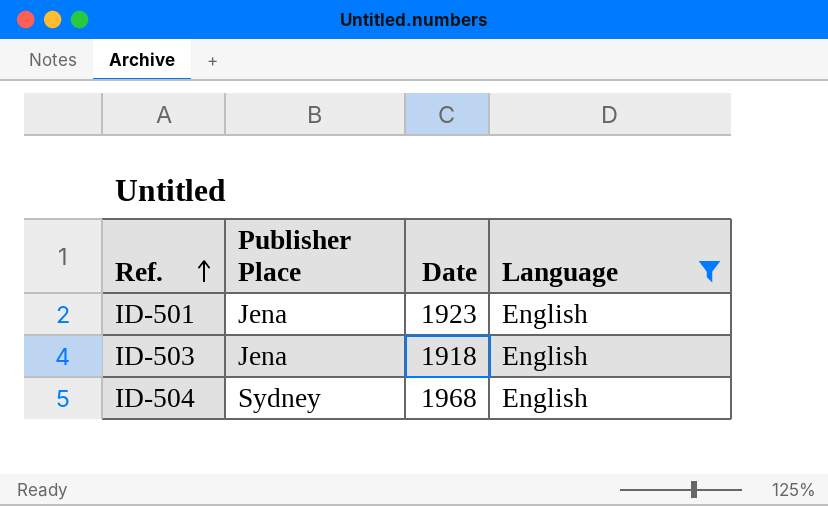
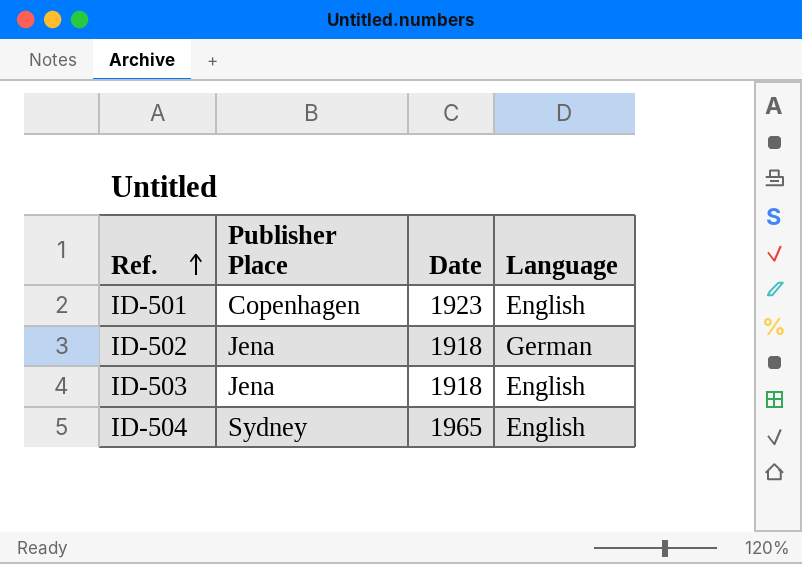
filter: Language = English -> none
ID-501 | Publisher Place: Jena -> Copenhagen
ID-504 | Date: 1968 -> 1965

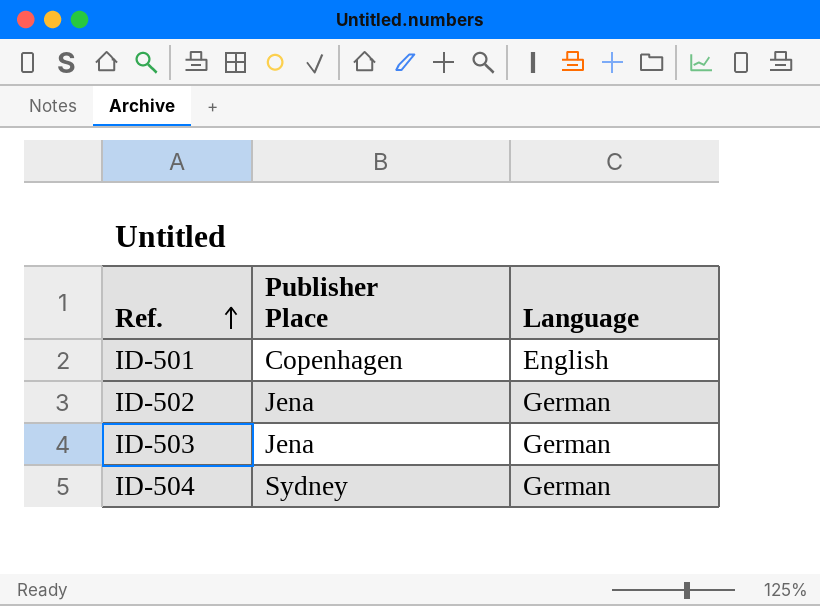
column Date | position: 3 -> none
ID-503 | Language: English -> German
ID-504 | Language: English -> German

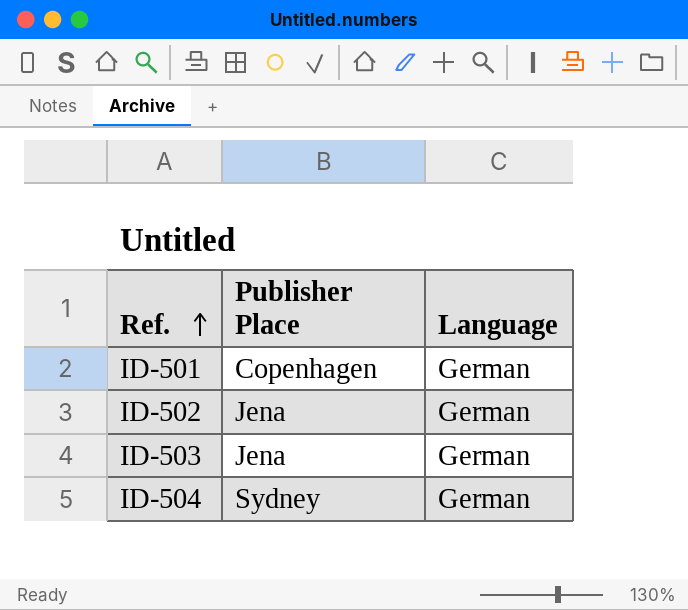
ID-501 | Language: English -> German

